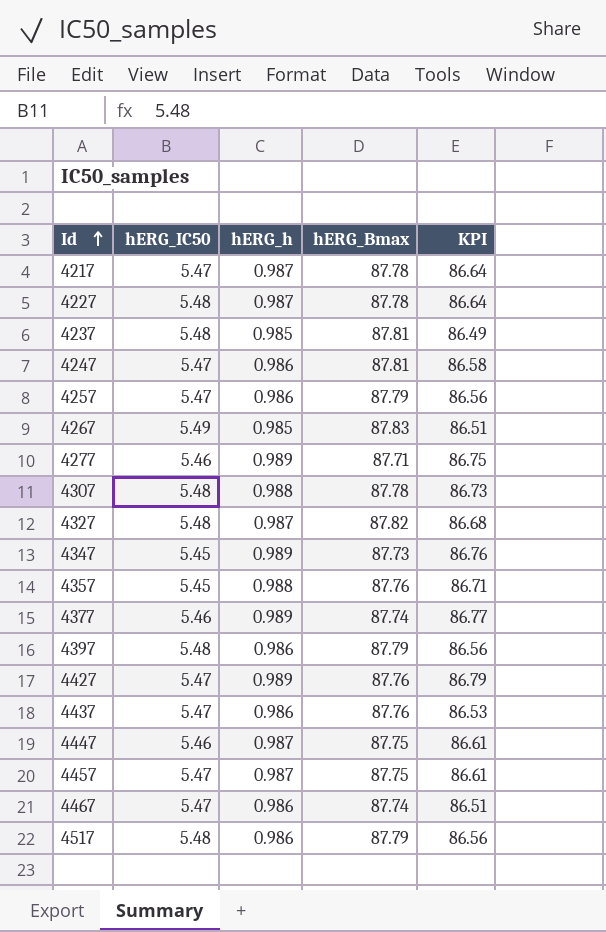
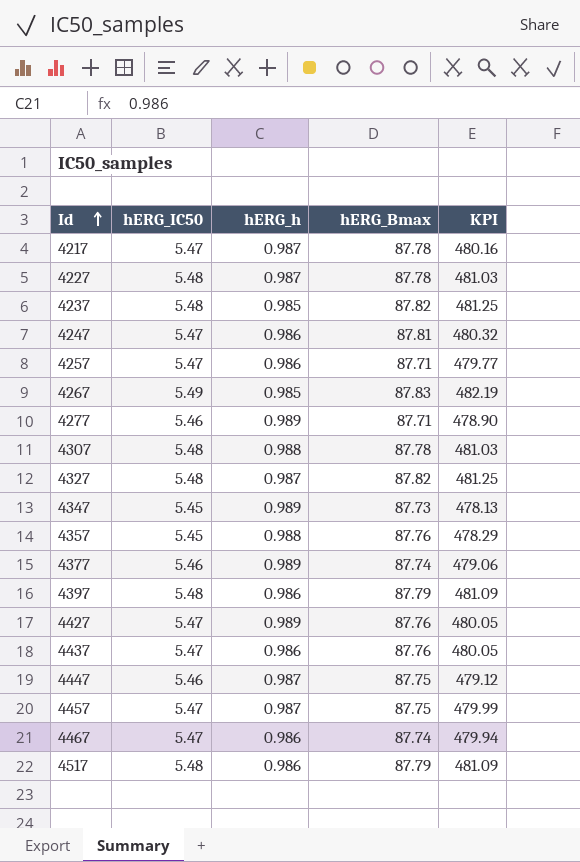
column KPI | formula: [hERG_h] * [hERG_Bmax] -> [hERG_IC50] * [hERG_Bmax]
4237 | hERG_Bmax: 87.81 -> 87.82
4257 | hERG_Bmax: 87.79 -> 87.71

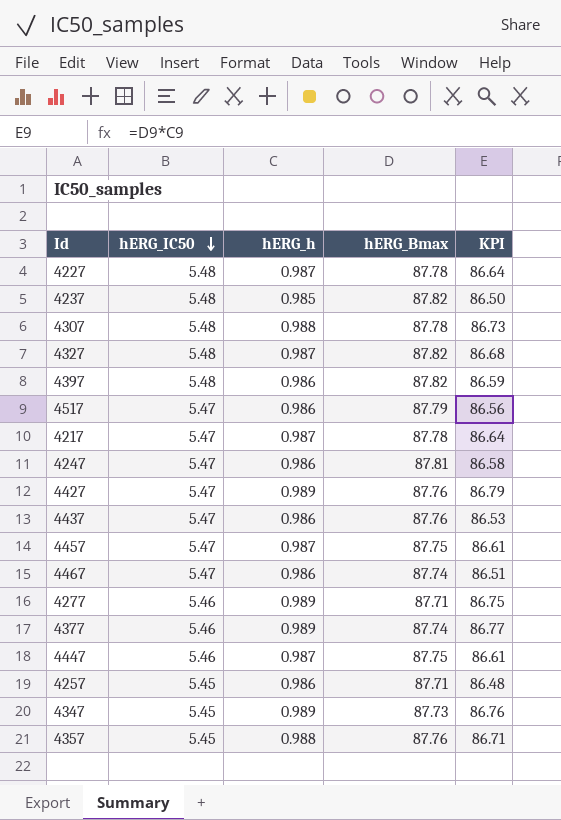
row order: Id ascending -> hERG_IC50 descending
column KPI | formula: [hERG_IC50] * [hERG_Bmax] -> [hERG_h] * [hERG_Bmax]
row 4267: 5.49 | 0.985 | 87.83 | 482.19 -> none
4397 | hERG_Bmax: 87.79 -> 87.82
4517 | hERG_IC50: 5.48 -> 5.47
4257 | hERG_IC50: 5.47 -> 5.45

